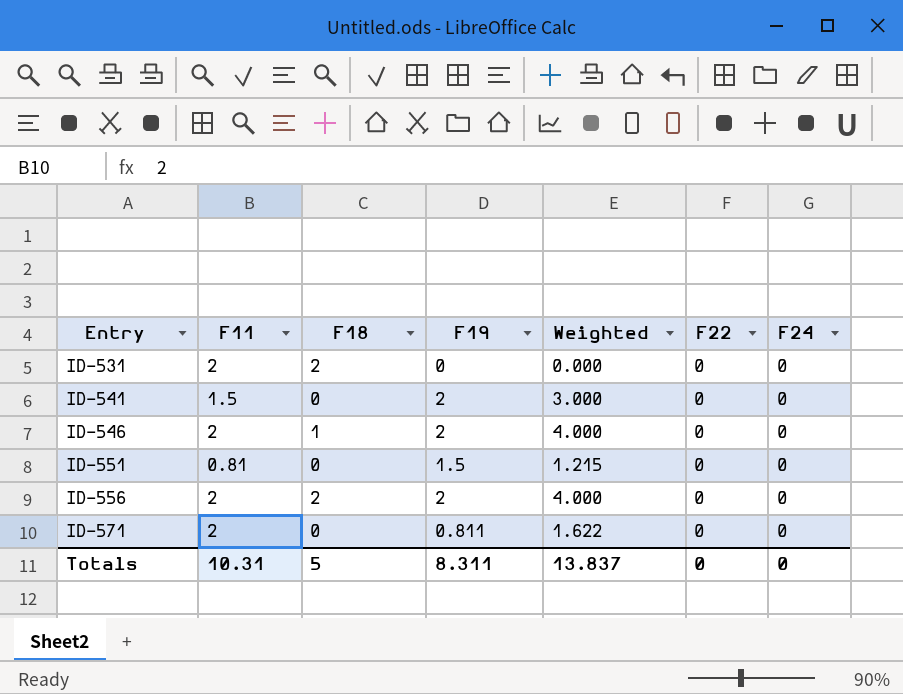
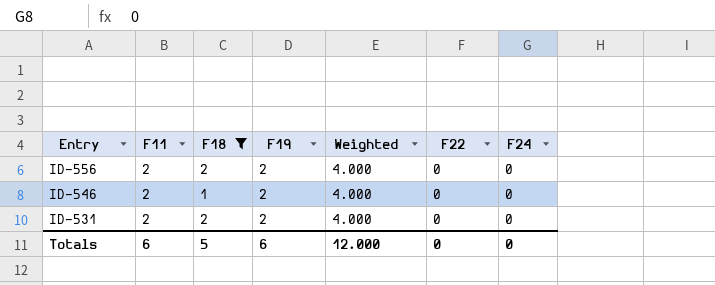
filter: none -> F18 != 0
row order: Entry ascending -> Entry descending
ID-531 | F19: 0 -> 2
ID-531 | Weighted: 0.000 -> 4.000
Totals | F11: 10.31 -> 6
Totals | F19: 8.311 -> 6
Totals | Weighted: 13.837 -> 12.000

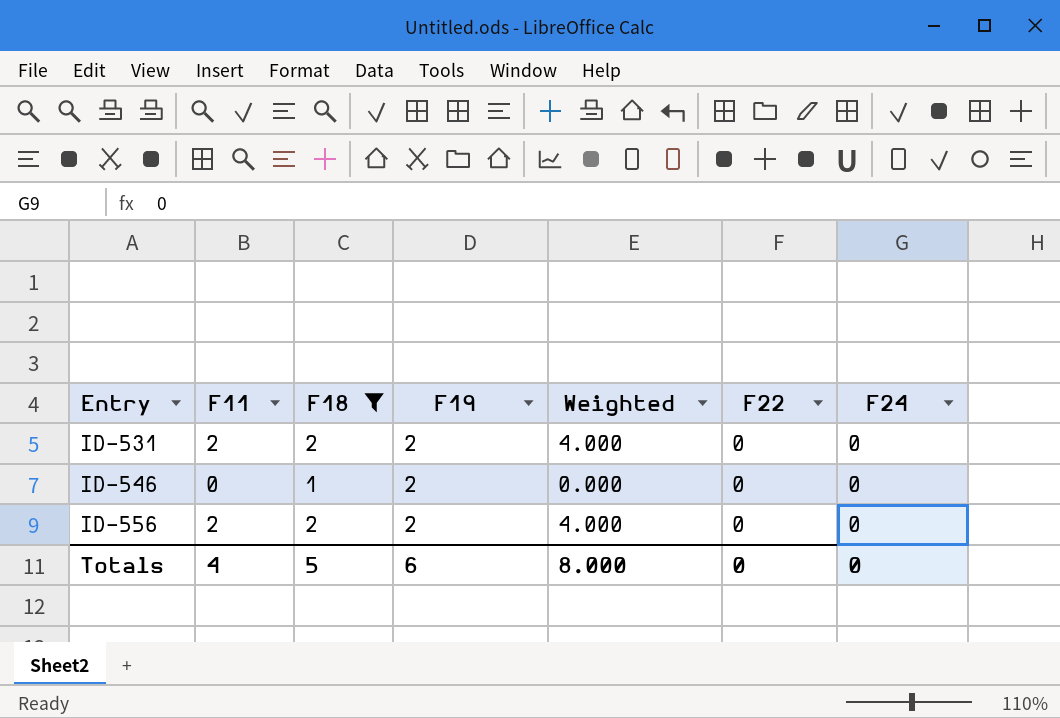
row order: Entry descending -> Entry ascending
ID-546 | F11: 2 -> 0
ID-546 | Weighted: 4.000 -> 0.000
Totals | F11: 6 -> 4
Totals | Weighted: 12.000 -> 8.000

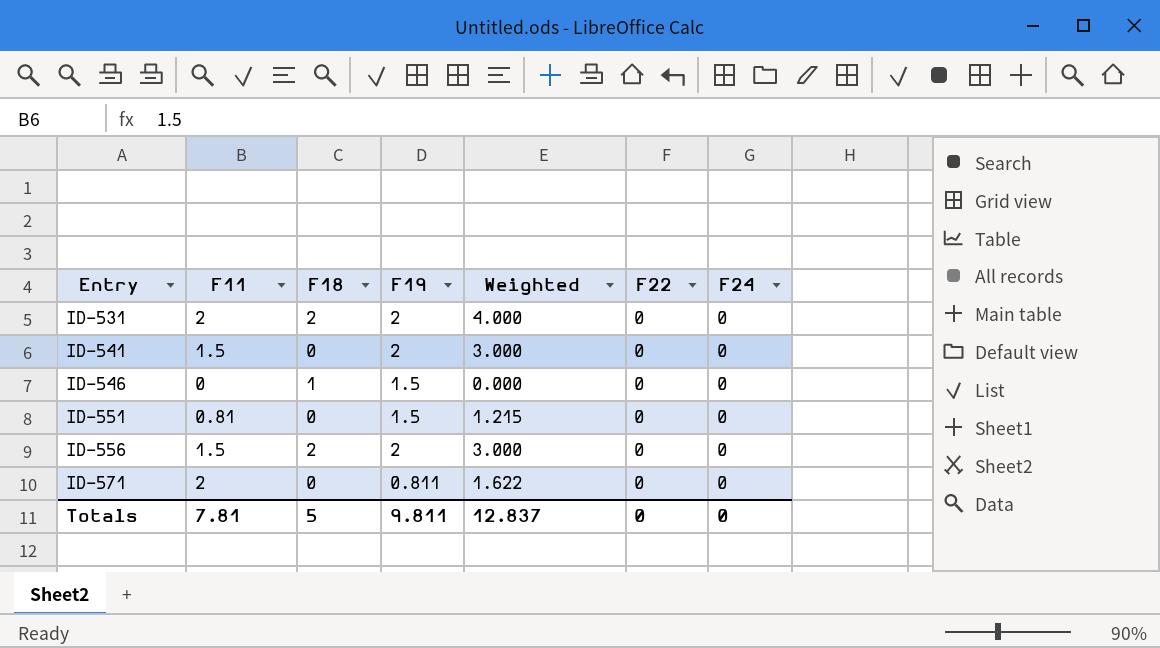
filter: F18 != 0 -> none
ID-546 | F19: 2 -> 1.5
ID-556 | F11: 2 -> 1.5
ID-556 | Weighted: 4.000 -> 3.000
Totals | F11: 4 -> 7.81
Totals | F19: 6 -> 9.811
Totals | Weighted: 8.000 -> 12.837

